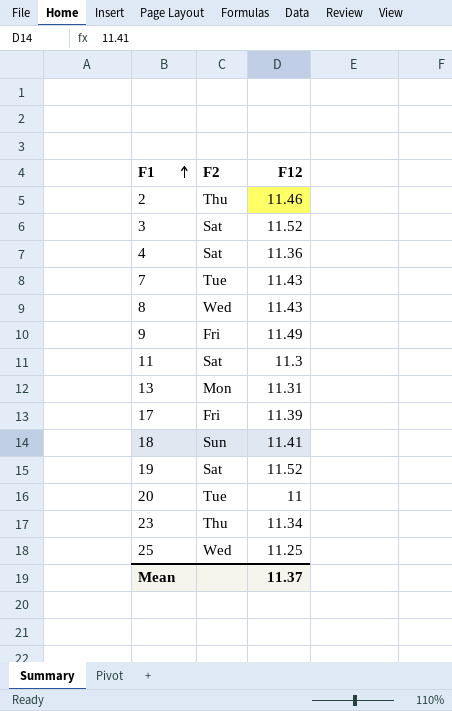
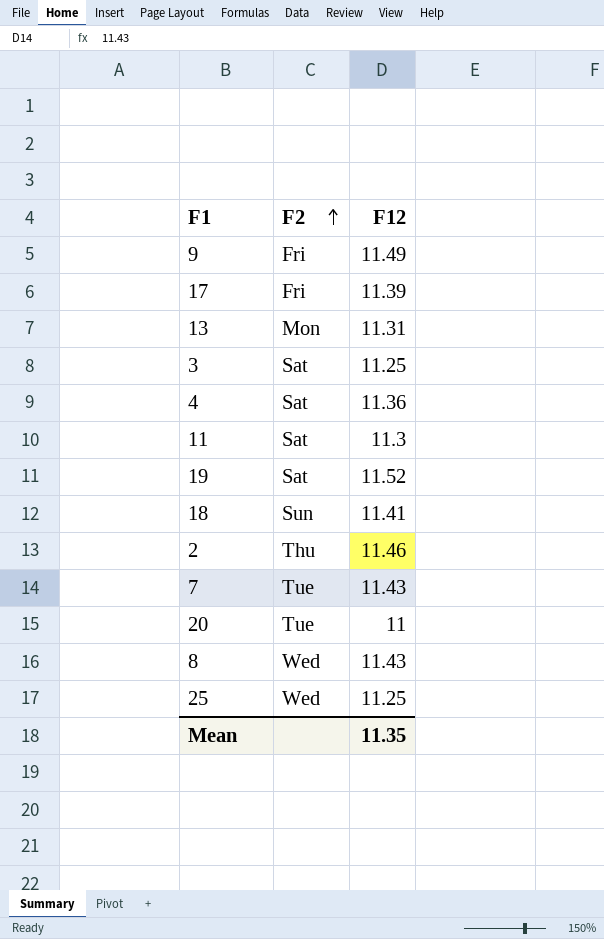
row order: F1 ascending -> F2 ascending
row 23: Thu | 11.34 -> none
3 | F12: 11.52 -> 11.25
Mean | F12: 11.37 -> 11.35

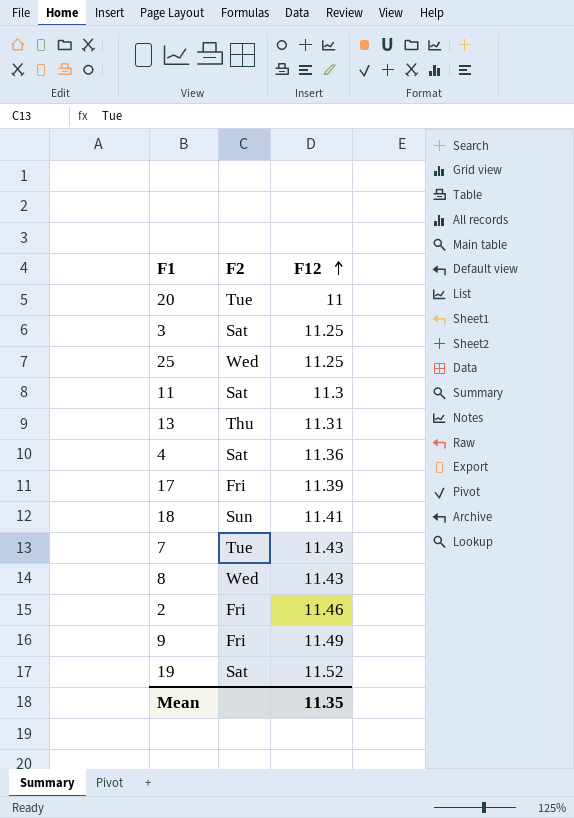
row order: F2 ascending -> F12 ascending
13 | F2: Mon -> Thu
2 | F2: Thu -> Fri

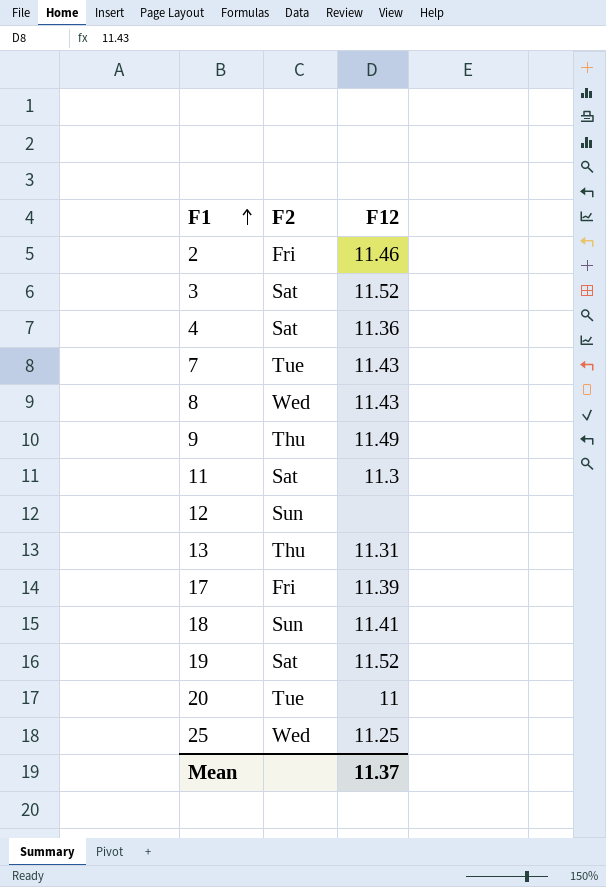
row order: F12 ascending -> F1 ascending
3 | F12: 11.25 -> 11.52
9 | F2: Fri -> Thu
row 12: none -> Sun | none
Mean | F12: 11.35 -> 11.37

